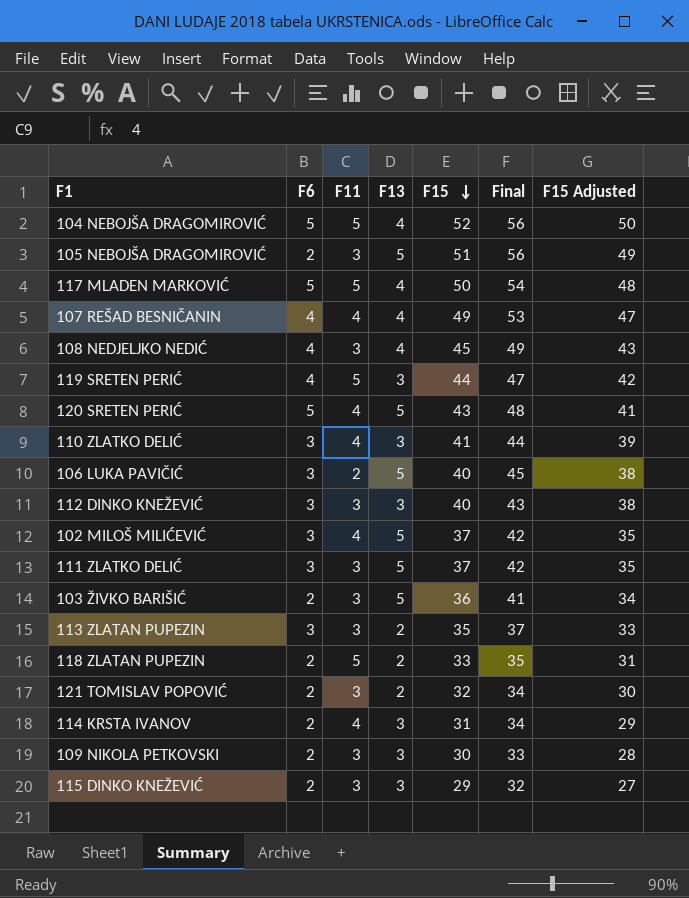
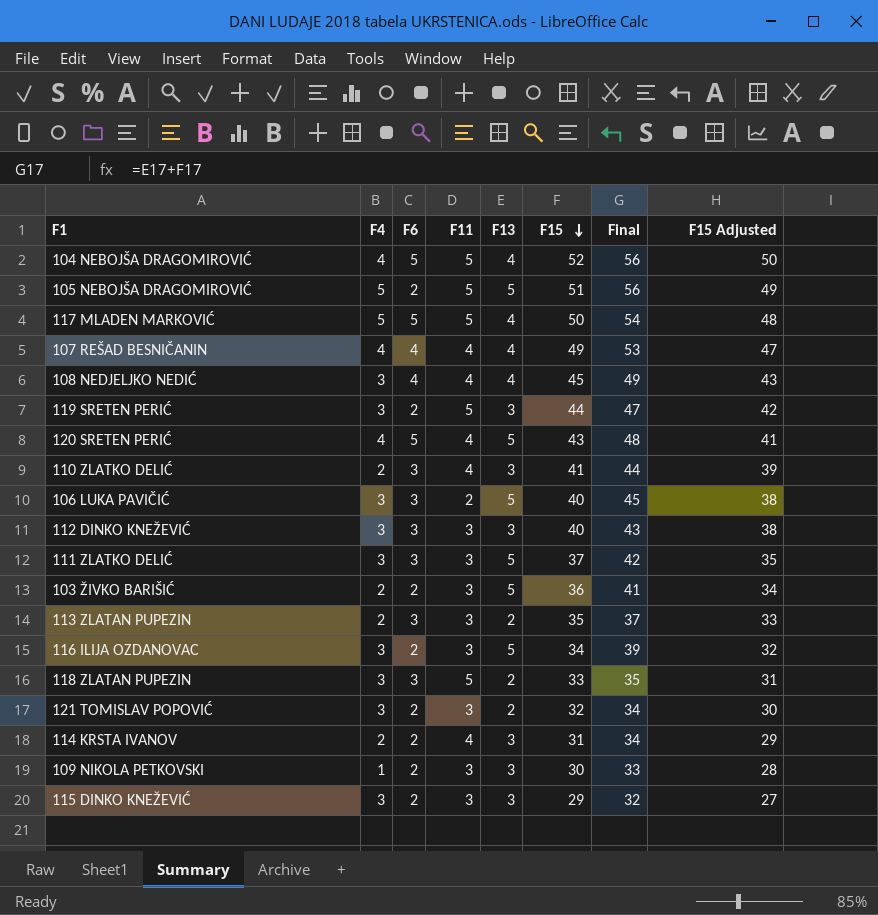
column F4 | position: none -> 2
row 102 MILOŠ MILIĆEVIĆ: 3 | 4 | 5 | 37 | 42 | 35 -> none
105 NEBOJŠA DRAGOMIROVIĆ | F11: 3 -> 5
108 NEDJELJKO NEDIĆ | F11: 3 -> 4
119 SRETEN PERIĆ | F6: 4 -> 2
row 116 ILIJA OZDANOVAC: none -> 3 | 2 | 3 | 5 | 34 | 39 | 32
118 ZLATAN PUPEZIN | F6: 2 -> 3

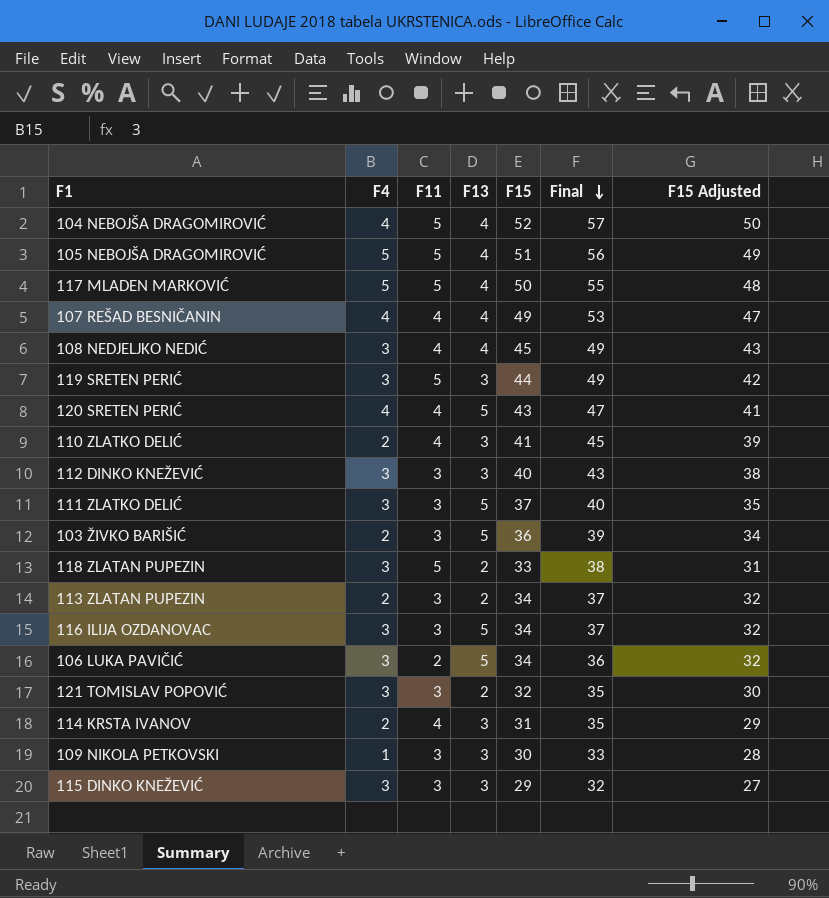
row order: F15 descending -> Final descending
column F6 | position: 3 -> none
column Final | formula: [F13] + [F15] -> [F11] + [F15]
105 NEBOJŠA DRAGOMIROVIĆ | F13: 5 -> 4
113 ZLATAN PUPEZIN | F15: 35 -> 34
113 ZLATAN PUPEZIN | F15 Adjusted: 33 -> 32
106 LUKA PAVIČIĆ | F15: 40 -> 34
106 LUKA PAVIČIĆ | F15 Adjusted: 38 -> 32

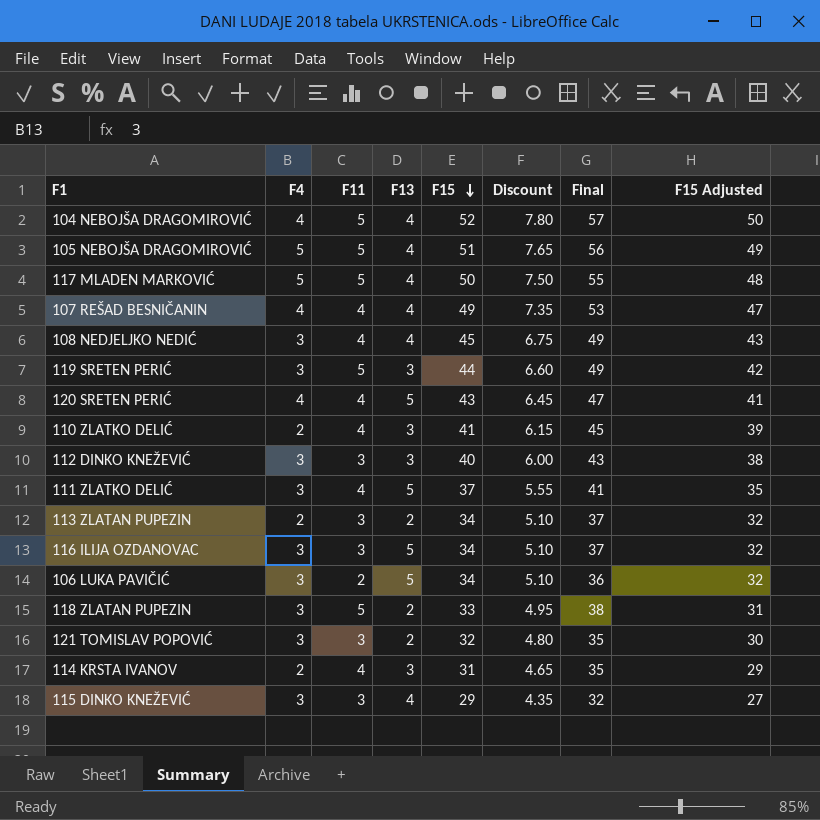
row order: Final descending -> F15 descending
column Discount | formula: none -> [F15] * 0.15
row 103 ŽIVKO BARIŠIĆ: 2 | 3 | 5 | 36 | 39 | 34 -> none
row 109 NIKOLA PETKOVSKI: 1 | 3 | 3 | 30 | 33 | 28 -> none
111 ZLATKO DELIĆ | F11: 3 -> 4
111 ZLATKO DELIĆ | Final: 40 -> 41
115 DINKO KNEŽEVIĆ | F13: 3 -> 4

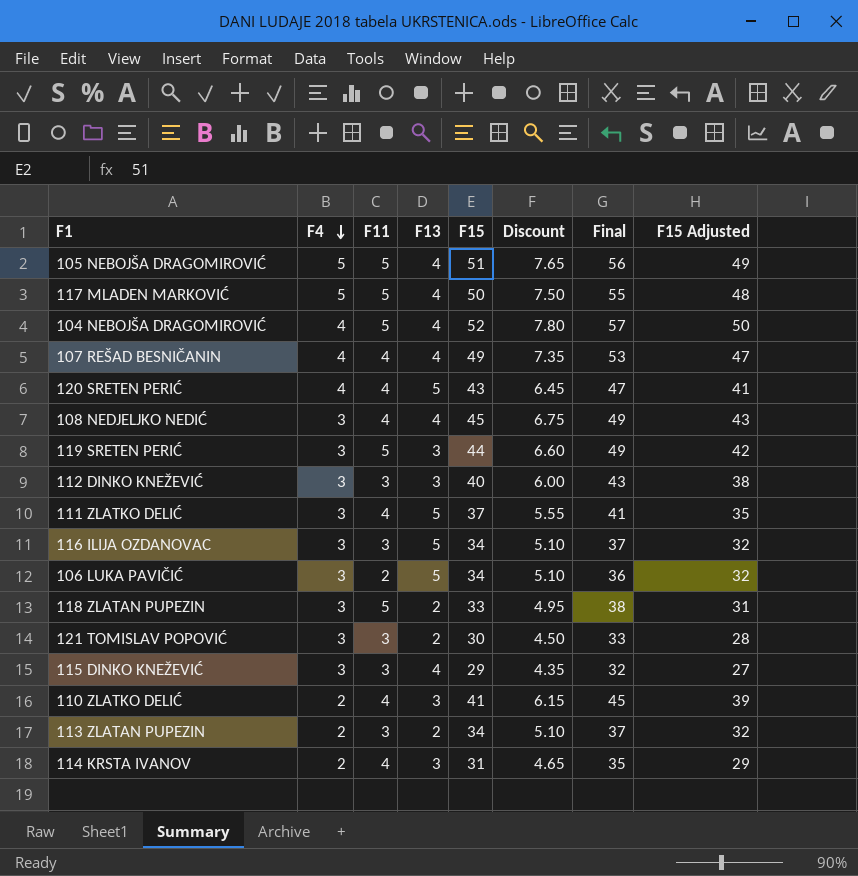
row order: F15 descending -> F4 descending
121 TOMISLAV POPOVIĆ | F15: 32 -> 30
121 TOMISLAV POPOVIĆ | Discount: 4.80 -> 4.50
121 TOMISLAV POPOVIĆ | Final: 35 -> 33
121 TOMISLAV POPOVIĆ | F15 Adjusted: 30 -> 28

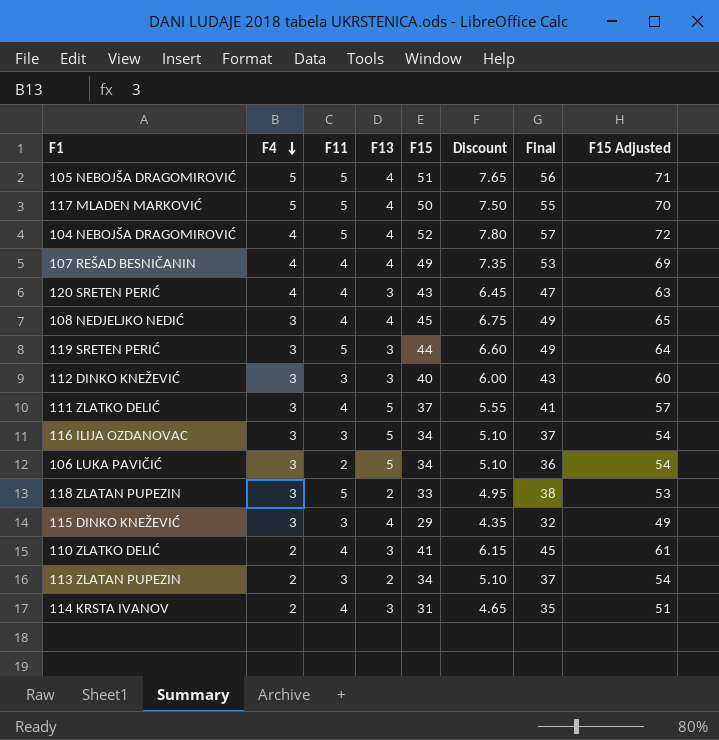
column F15 Adjusted | formula: [F15] - 2 -> [F15] + 20
row 121 TOMISLAV POPOVIĆ: 3 | 3 | 2 | 30 | 4.50 | 33 | 28 -> none
120 SRETEN PERIĆ | F13: 5 -> 3

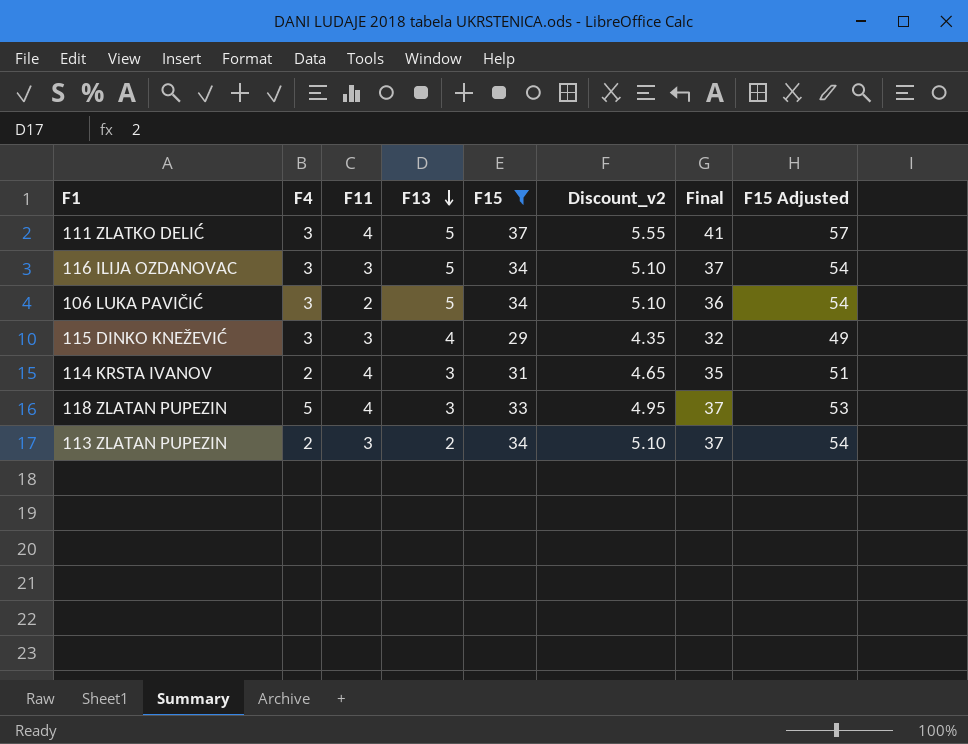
filter: none -> F15 <= 37
row order: F4 descending -> F13 descending
column name: Discount -> Discount_v2
118 ZLATAN PUPEZIN | F4: 3 -> 5
118 ZLATAN PUPEZIN | F11: 5 -> 4
118 ZLATAN PUPEZIN | F13: 2 -> 3
118 ZLATAN PUPEZIN | Final: 38 -> 37

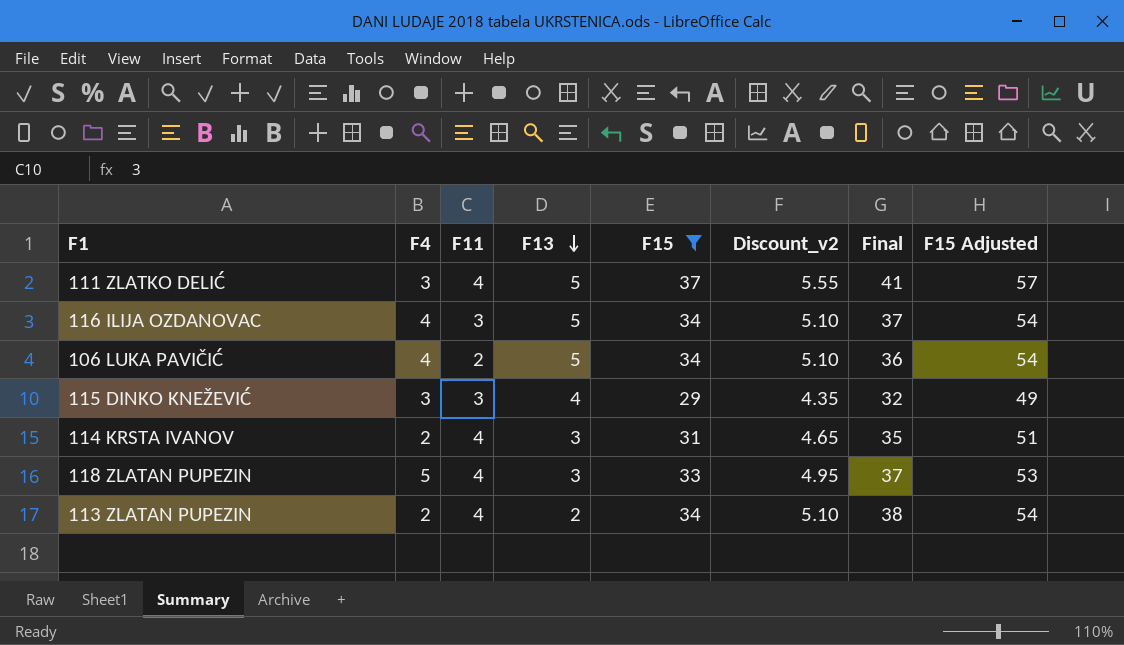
116 ILIJA OZDANOVAC | F4: 3 -> 4
106 LUKA PAVIČIĆ | F4: 3 -> 4
113 ZLATAN PUPEZIN | F11: 3 -> 4
113 ZLATAN PUPEZIN | Final: 37 -> 38

